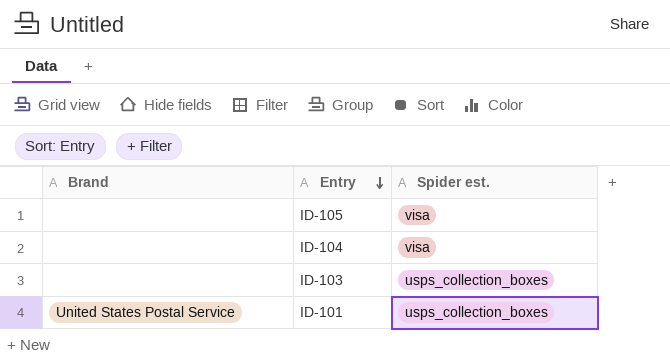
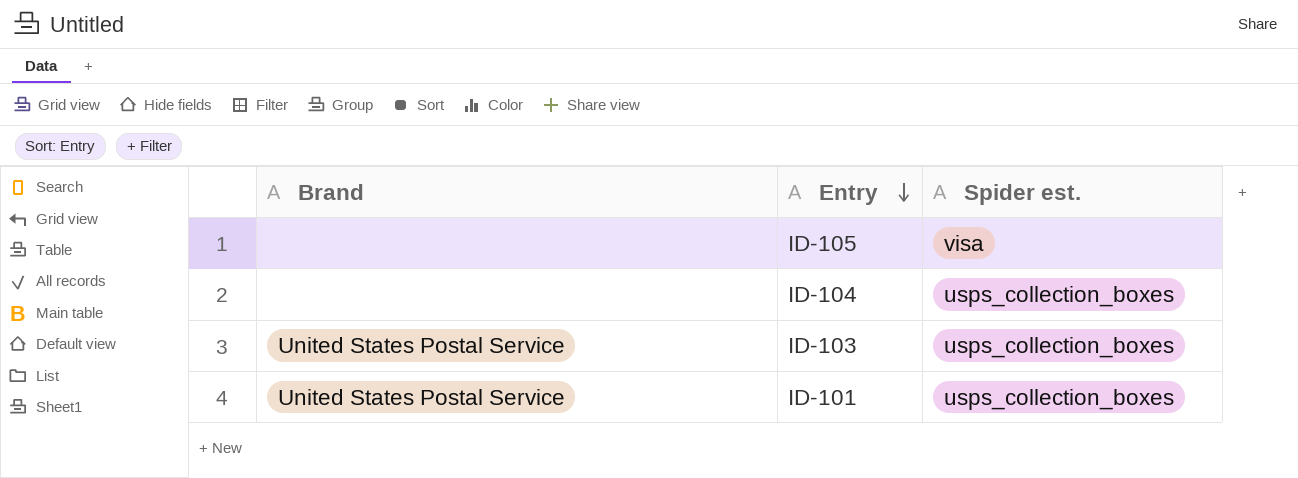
ID-104 | Spider est.: visa -> usps_collection_boxes
ID-103 | Brand: none -> United States Postal Service

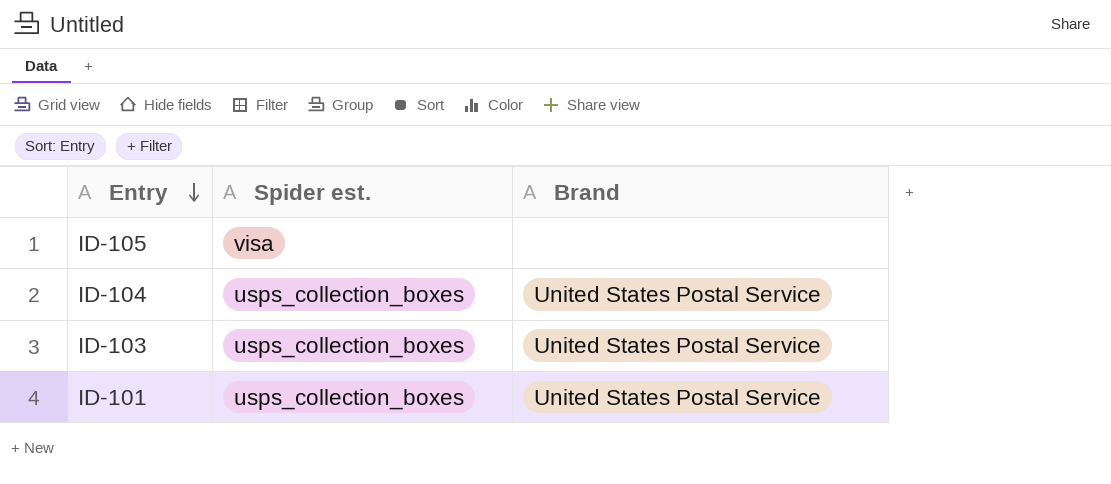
column Brand | position: 1 -> 3
ID-104 | Brand: none -> United States Postal Service

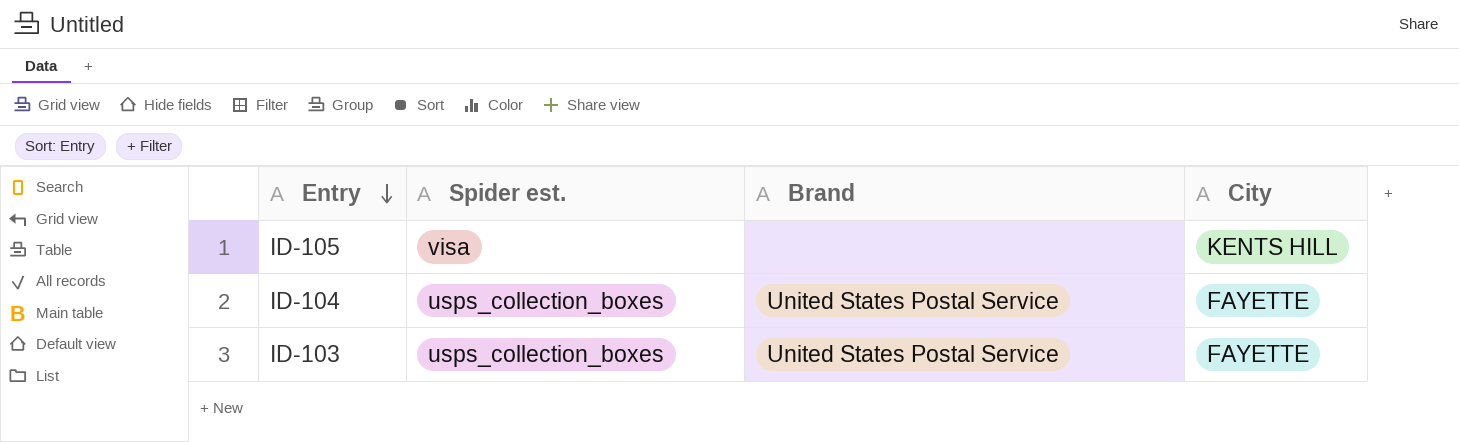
column City | position: none -> 4
row ID-101: usps_collection_boxes | United States Postal Service -> none

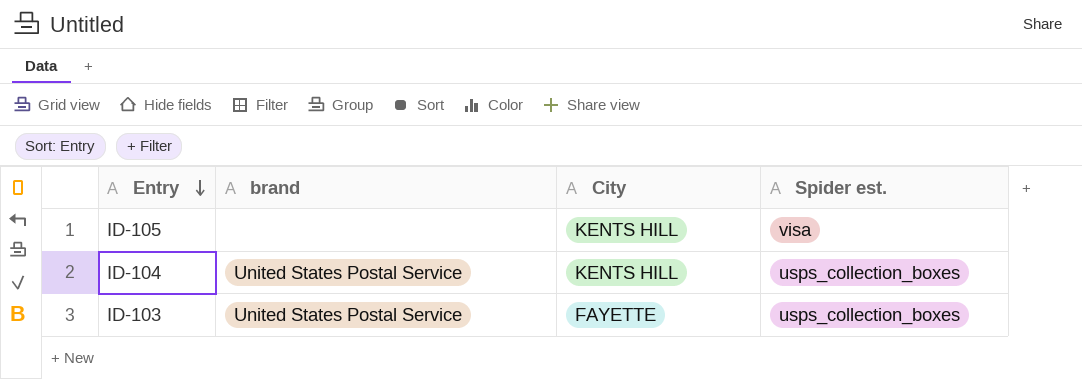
column name: Brand -> brand
column Spider est. | position: 2 -> 4
ID-104 | City: FAYETTE -> KENTS HILL

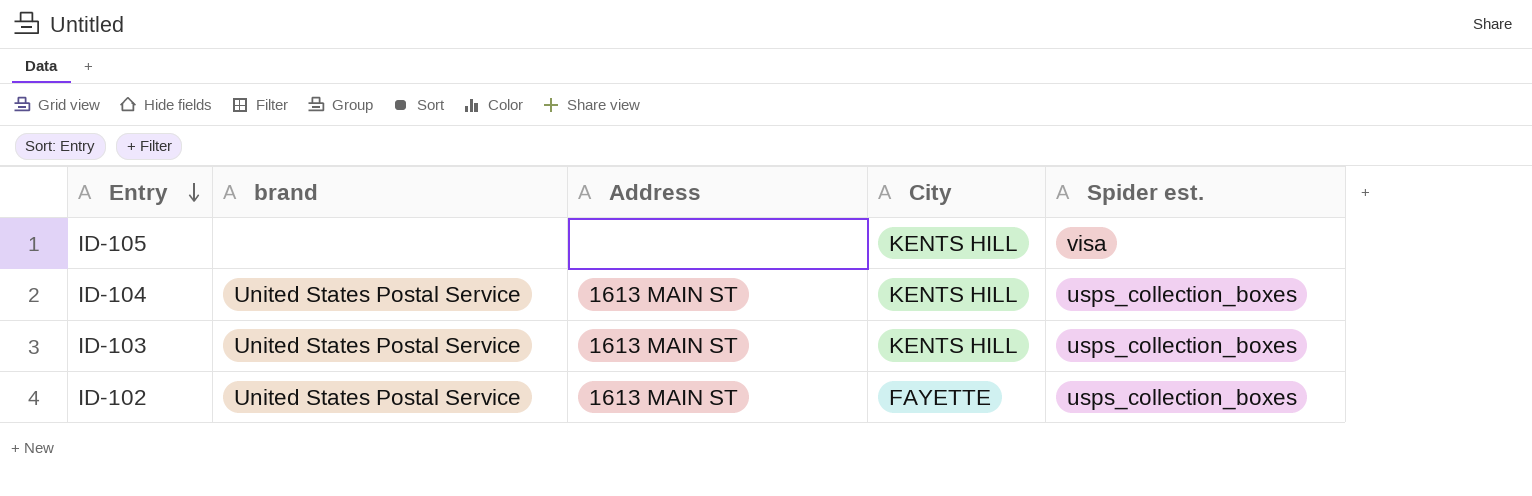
column Address | position: none -> 3
ID-103 | City: FAYETTE -> KENTS HILL
row ID-102: none -> United States Postal Service | 1613 MAIN ST | FAYETTE | usps_collection_boxes

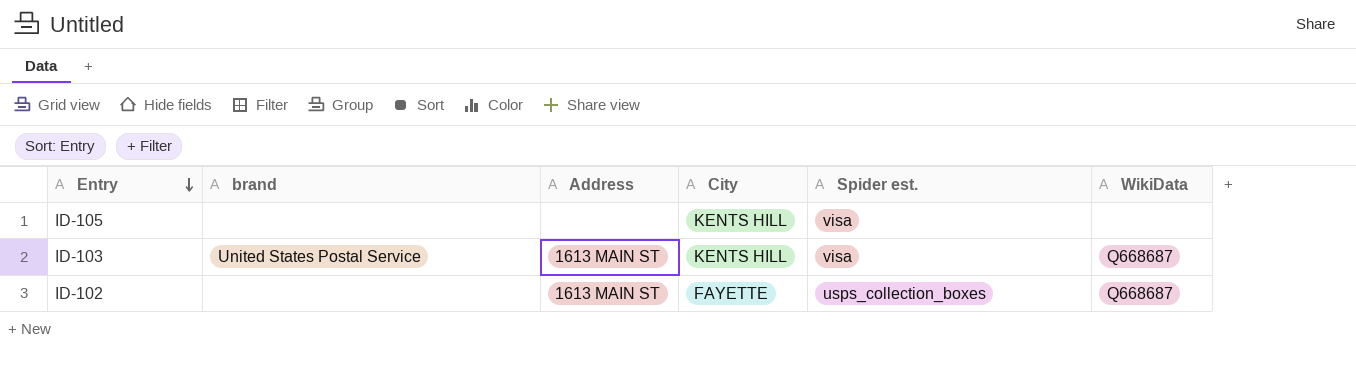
column WikiData | position: none -> 6
row ID-104: United States Postal Service | 1613 MAIN ST | KENTS HILL | usps_collection_boxes -> none
ID-103 | Spider est.: usps_collection_boxes -> visa
ID-102 | brand: United States Postal Service -> none

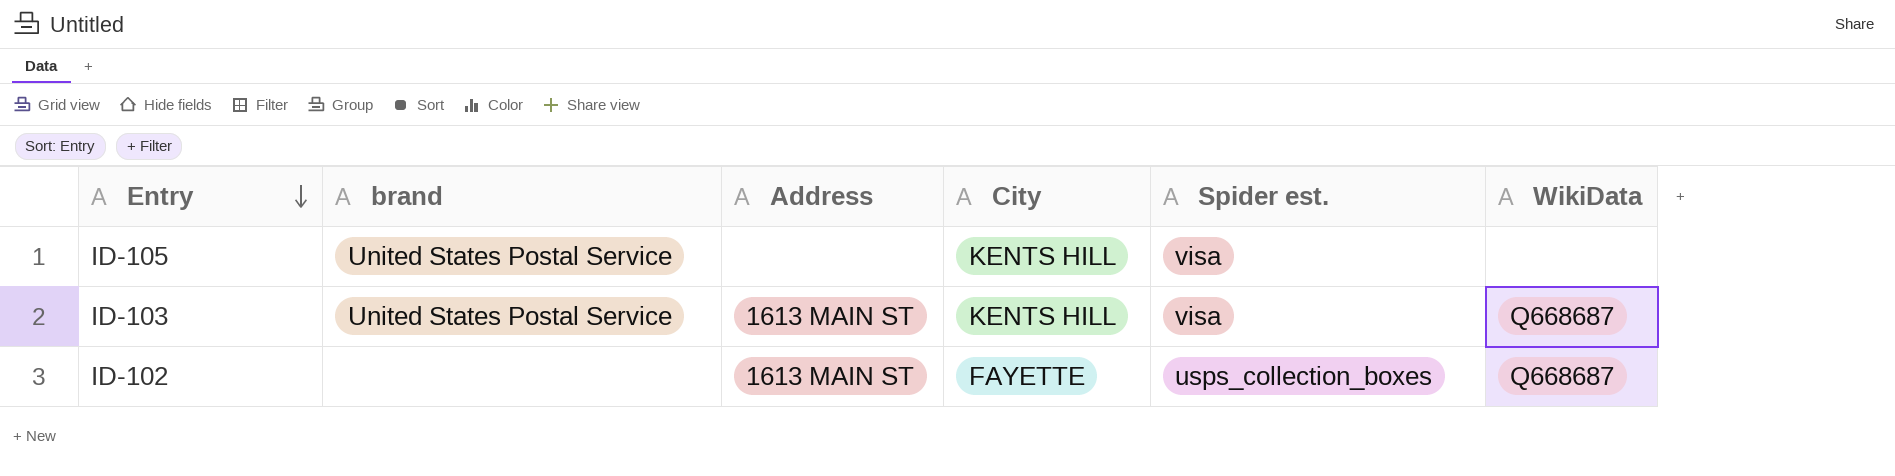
ID-105 | brand: none -> United States Postal Service

